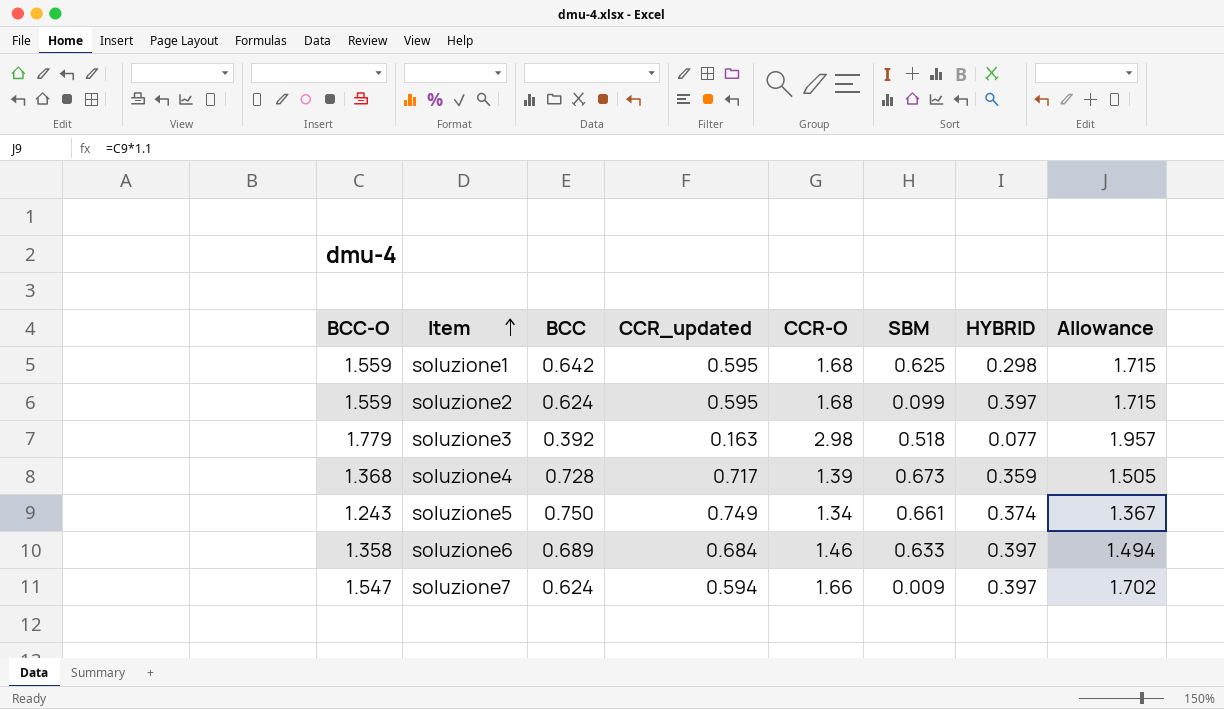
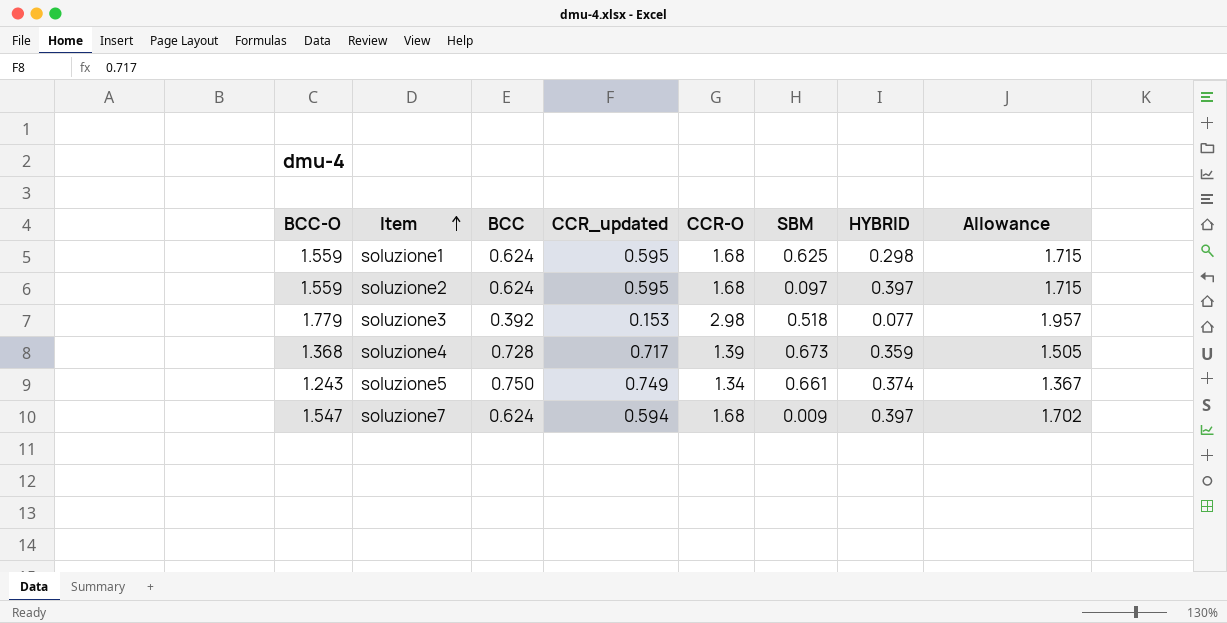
row soluzione6: 1.358 | 0.689 | 0.684 | 1.46 | 0.633 | 0.397 | 1.494 -> none
soluzione1 | BCC: 0.642 -> 0.624
soluzione2 | SBM: 0.099 -> 0.097
soluzione3 | CCR_updated: 0.163 -> 0.153
soluzione7 | CCR-O: 1.66 -> 1.68

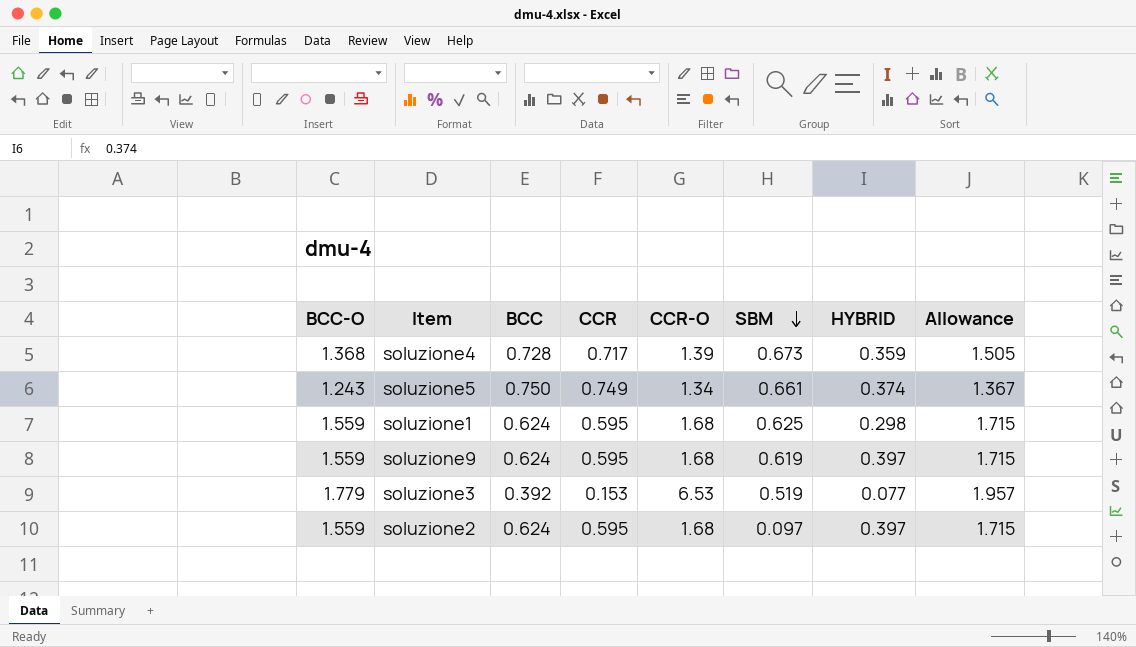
row order: Item ascending -> SBM descending
column name: CCR_updated -> CCR
row soluzione7: 1.547 | 0.624 | 0.594 | 1.68 | 0.009 | 0.397 | 1.702 -> none
row soluzione9: none -> 1.559 | 0.624 | 0.595 | 1.68 | 0.619 | 0.397 | 1.715
soluzione3 | CCR-O: 2.98 -> 6.53
soluzione3 | SBM: 0.518 -> 0.519

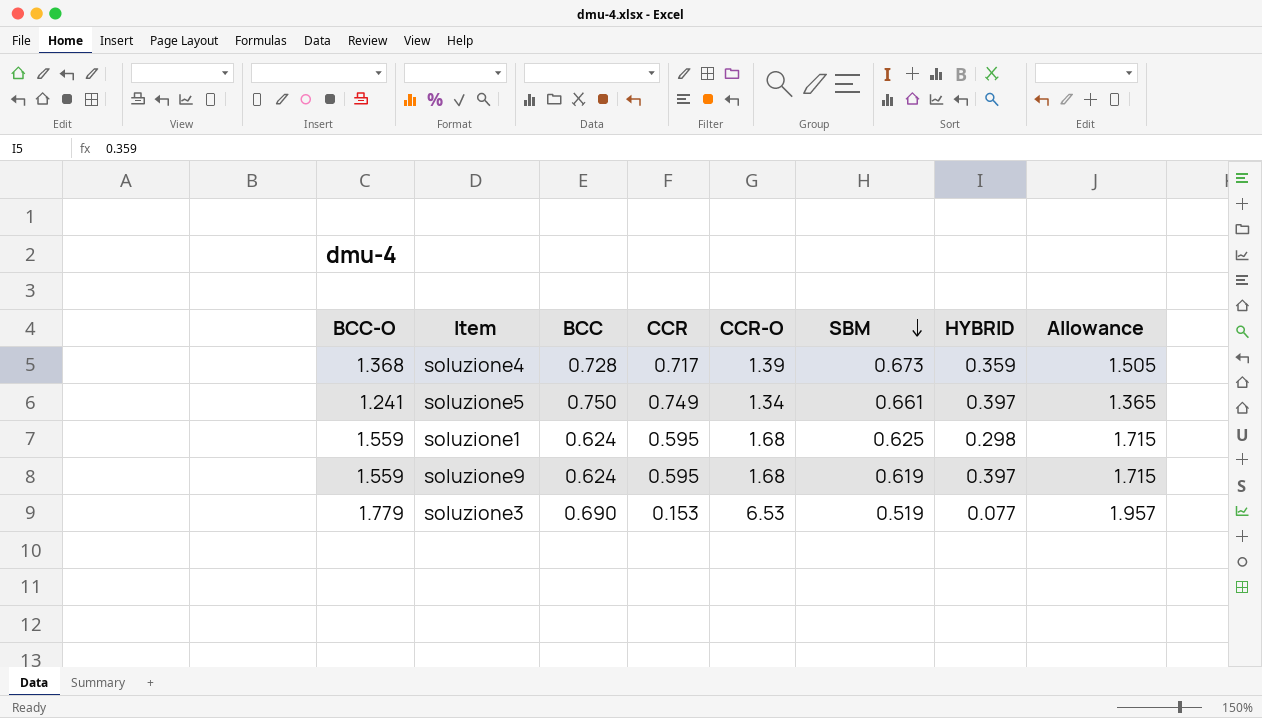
row soluzione2: 1.559 | 0.624 | 0.595 | 1.68 | 0.097 | 0.397 | 1.715 -> none
soluzione5 | BCC-O: 1.243 -> 1.241
soluzione5 | HYBRID: 0.374 -> 0.397
soluzione5 | Allowance: 1.367 -> 1.365
soluzione3 | BCC: 0.392 -> 0.690

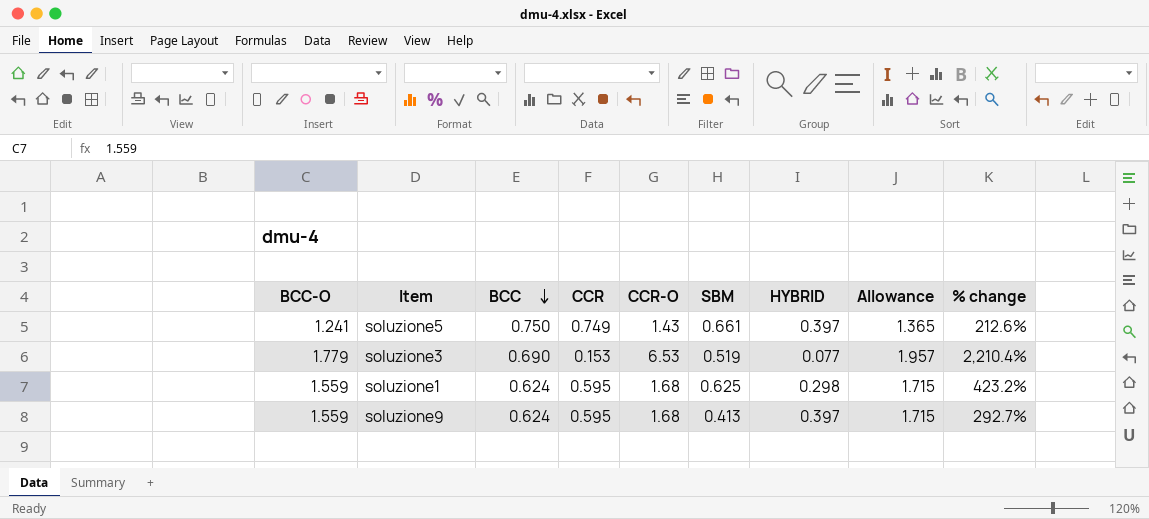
row order: SBM descending -> BCC descending
column % change | formula: none -> ([BCC-O] - [HYBRID]) / [HYBRID]
row soluzione4: 1.368 | 0.728 | 0.717 | 1.39 | 0.673 | 0.359 | 1.505 -> none
soluzione5 | CCR-O: 1.34 -> 1.43
soluzione9 | SBM: 0.619 -> 0.413

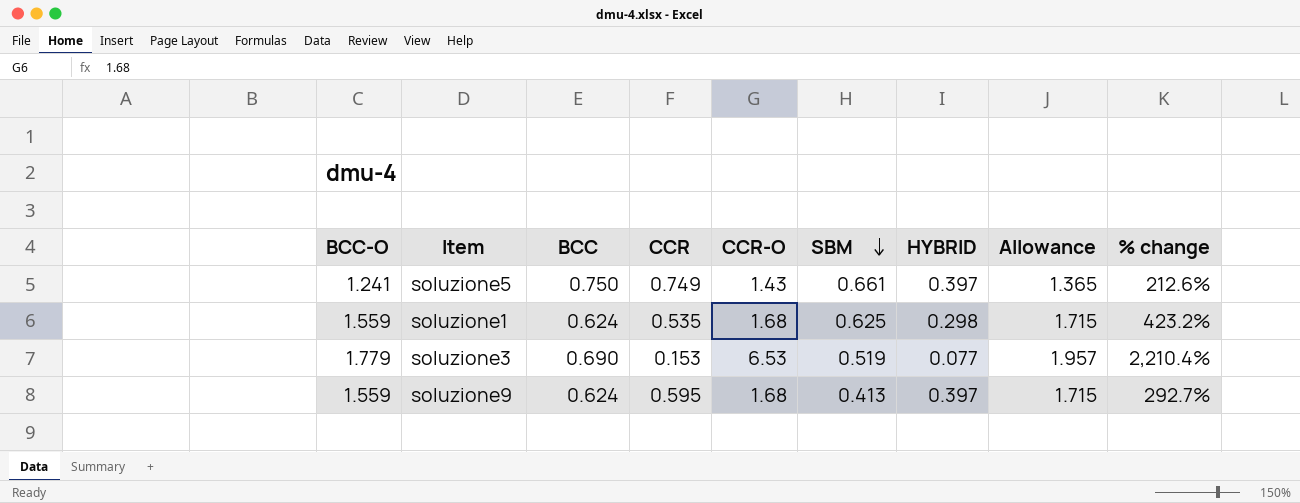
row order: BCC descending -> SBM descending
soluzione1 | CCR: 0.595 -> 0.535

